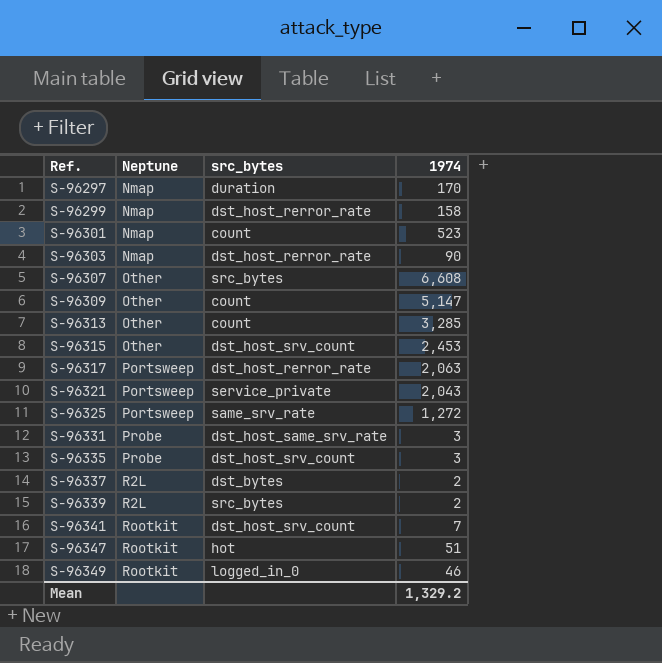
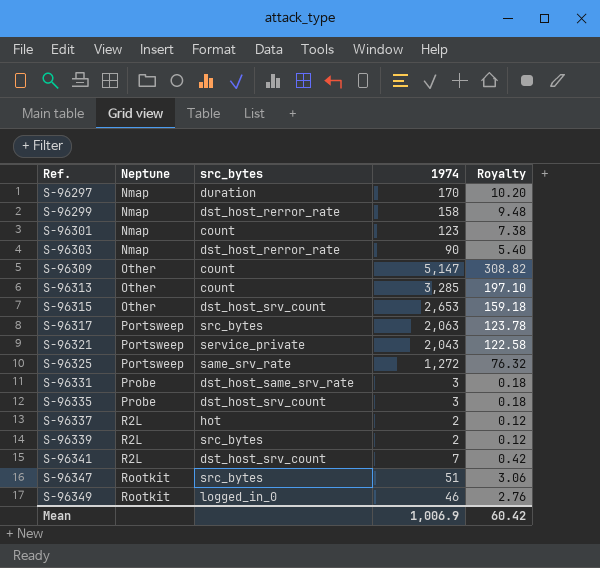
column Royalty | formula: none -> [1974] * 0.06
row S-96307: Other | src_bytes | 6,608 -> none
S-96301 | 1974: 523 -> 123
S-96315 | 1974: 2,453 -> 2,653
S-96317 | src_bytes: dst_host_rerror_rate -> src_bytes
S-96337 | src_bytes: dst_bytes -> hot
S-96341 | Neptune: Rootkit -> R2L
S-96347 | src_bytes: hot -> src_bytes
Mean | 1974: 1,329.2 -> 1,006.9

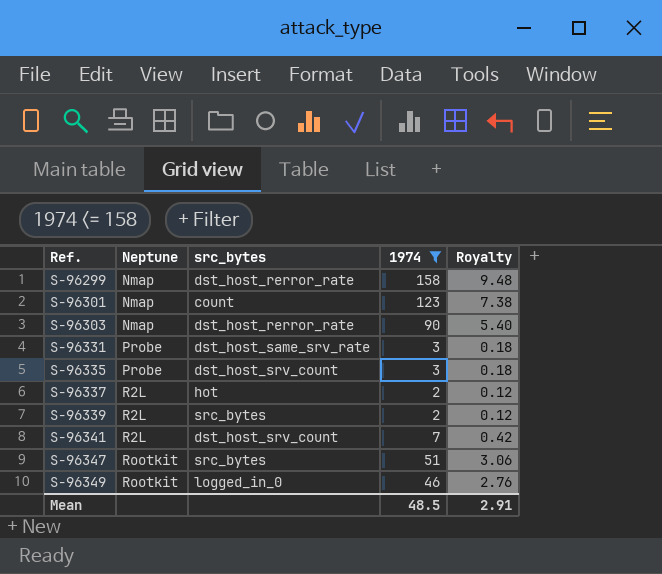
filter: none -> 1974 <= 158
Mean | 1974: 1,006.9 -> 48.5
Mean | Royalty: 60.42 -> 2.91

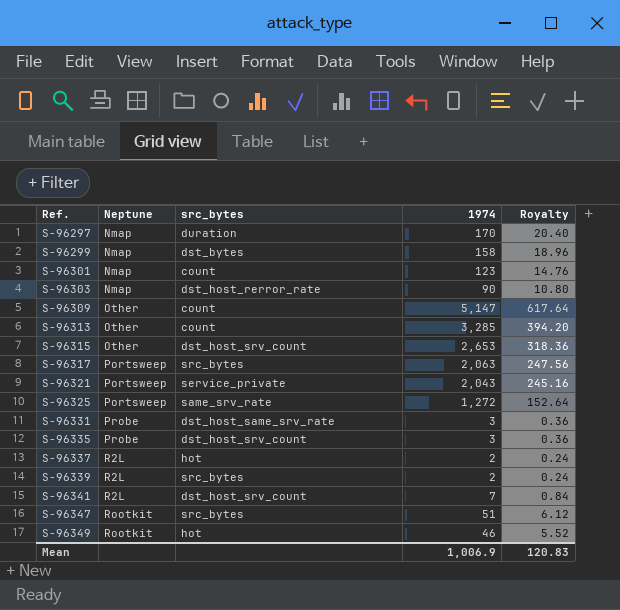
filter: 1974 <= 158 -> none
column Royalty | formula: [1974] * 0.06 -> [1974] * 0.12
S-96299 | src_bytes: dst_host_rerror_rate -> dst_bytes
S-96349 | src_bytes: logged_in_0 -> hot
Mean | 1974: 48.5 -> 1,006.9
Mean | Royalty: 2.91 -> 120.83

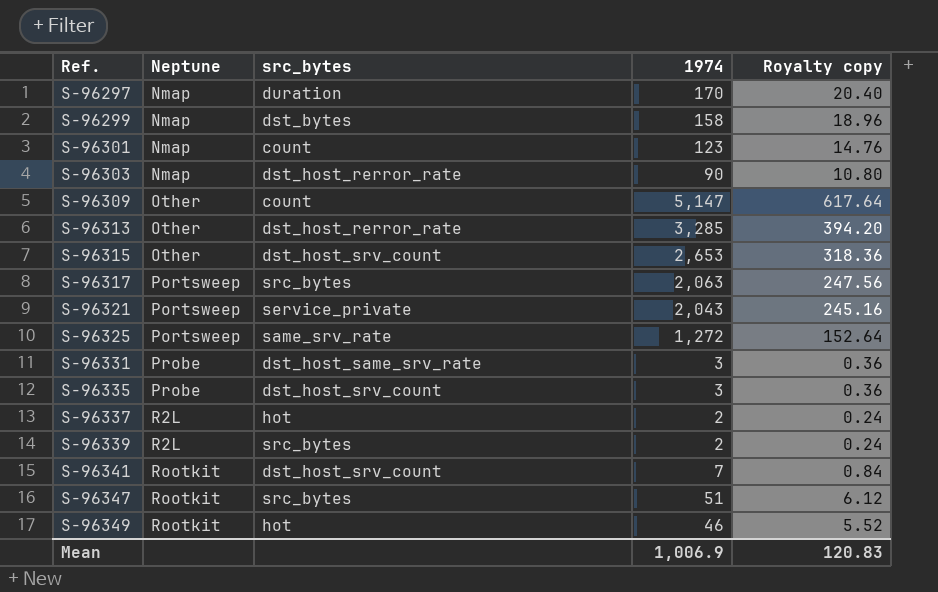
column name: Royalty -> Royalty copy
S-96313 | src_bytes: count -> dst_host_rerror_rate
S-96341 | Neptune: R2L -> Rootkit

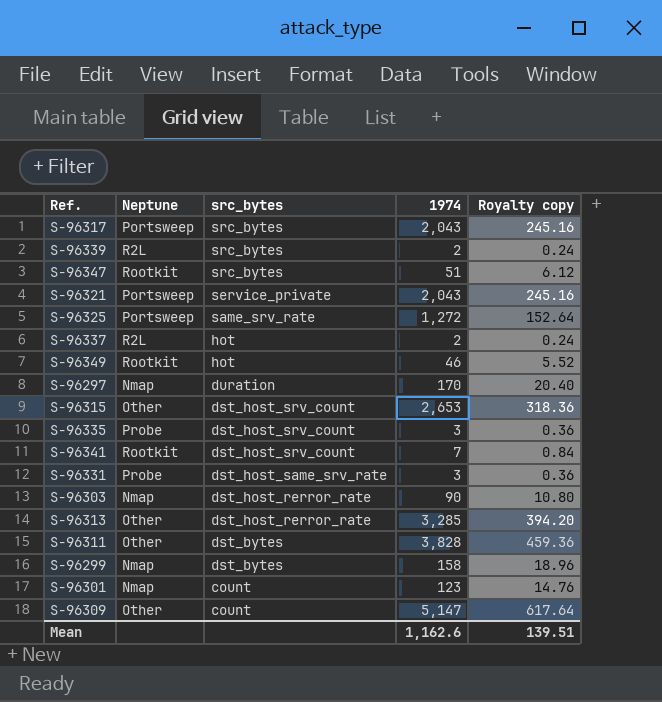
row order: Ref. ascending -> src_bytes descending
S-96317 | 1974: 2,063 -> 2,043
S-96317 | Royalty copy: 247.56 -> 245.16
row S-96311: none -> Other | dst_bytes | 3,828 | 459.36
Mean | 1974: 1,006.9 -> 1,162.6
Mean | Royalty copy: 120.83 -> 139.51

